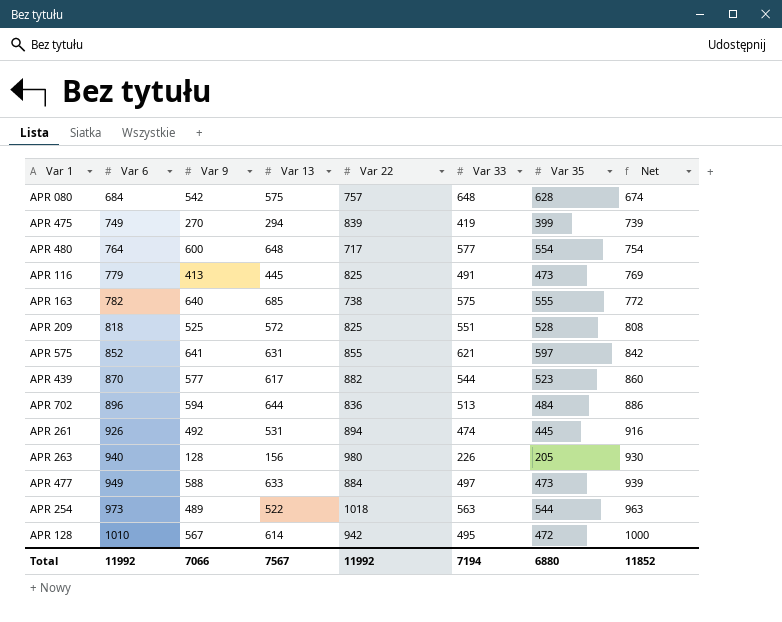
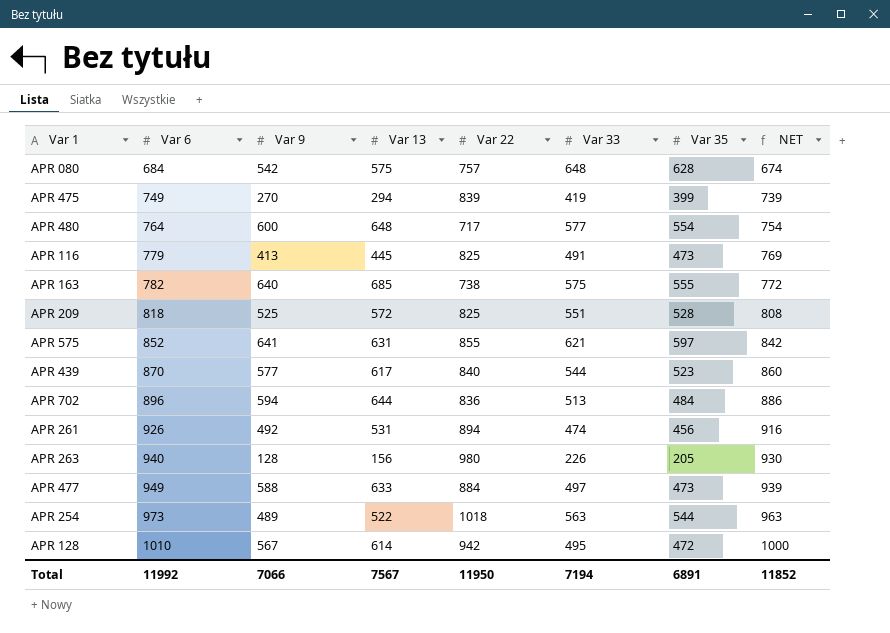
column name: Net -> NET
APR 439 | Var 22: 882 -> 840
APR 261 | Var 35: 445 -> 456
Total | Var 22: 11992 -> 11950
Total | Var 35: 6880 -> 6891

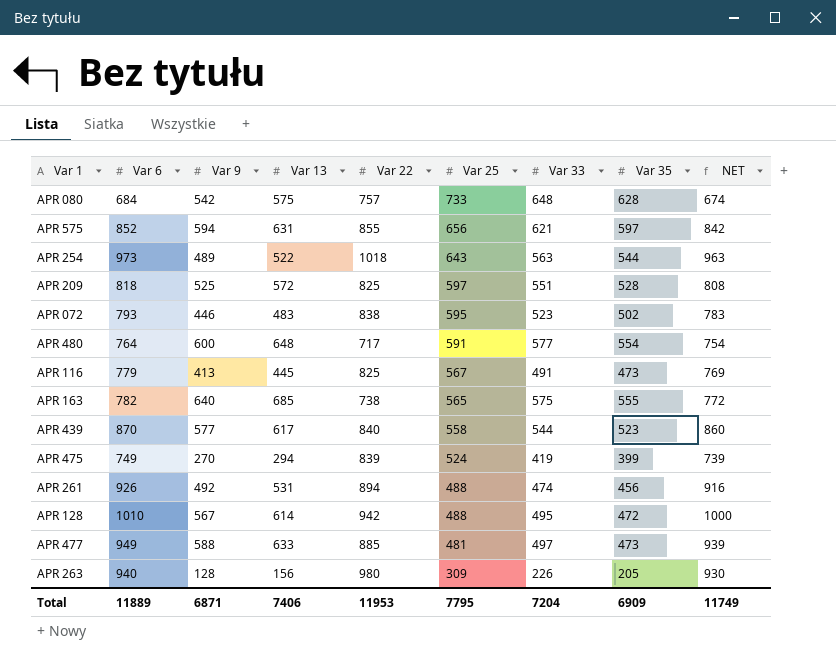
row order: Var 6 ascending -> Var 25 descending
column Var 25 | position: none -> 6
row APR 702: 896 | 594 | 644 | 836 | 513 | 484 | 886 -> none
APR 575 | Var 9: 641 -> 594
row APR 072: none -> 793 | 446 | 483 | 838 | 595 | 523 | 502 | 783
APR 477 | Var 22: 884 -> 885
Total | Var 6: 11992 -> 11889
Total | Var 9: 7066 -> 6871
Total | Var 13: 7567 -> 7406
Total | Var 22: 11950 -> 11953
Total | Var 33: 7194 -> 7204
Total | Var 35: 6891 -> 6909
Total | NET: 11852 -> 11749

